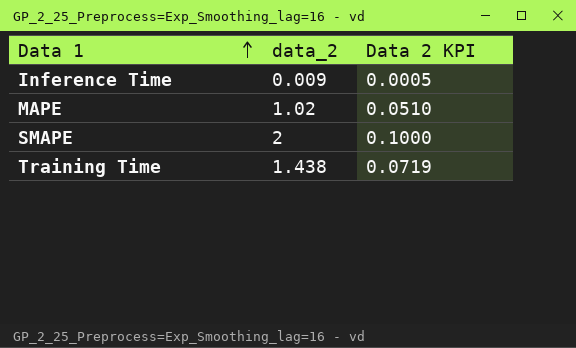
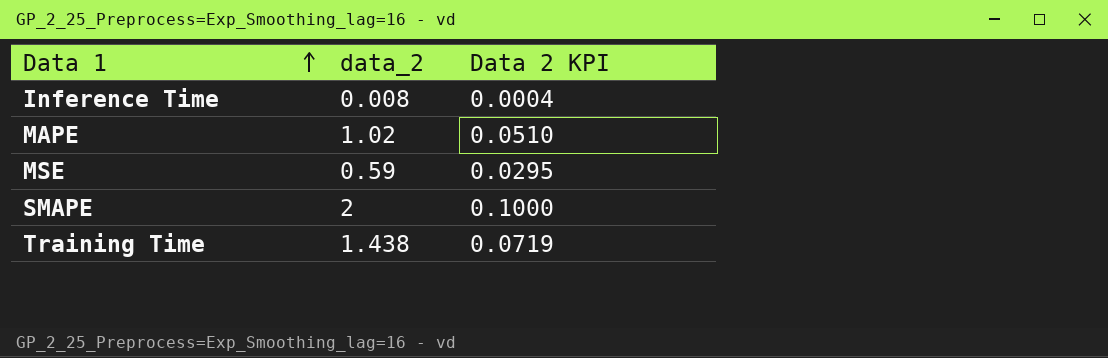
Inference Time | data_2: 0.009 -> 0.008
Inference Time | Data 2 KPI: 0.0005 -> 0.0004
row MSE: none -> 0.59 | 0.0295

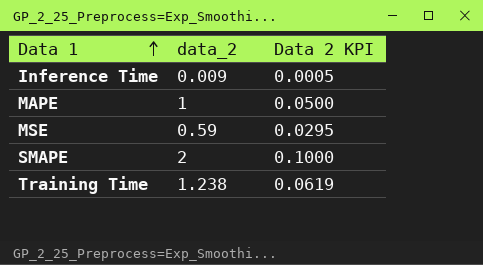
Inference Time | data_2: 0.008 -> 0.009
Inference Time | Data 2 KPI: 0.0004 -> 0.0005
MAPE | data_2: 1.02 -> 1
MAPE | Data 2 KPI: 0.0510 -> 0.0500
Training Time | data_2: 1.438 -> 1.238
Training Time | Data 2 KPI: 0.0719 -> 0.0619

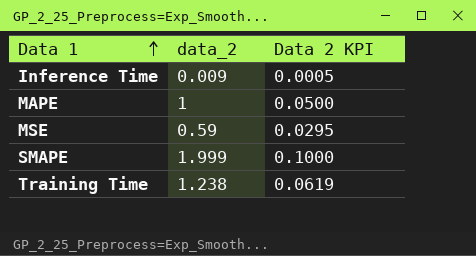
SMAPE | data_2: 2 -> 1.999

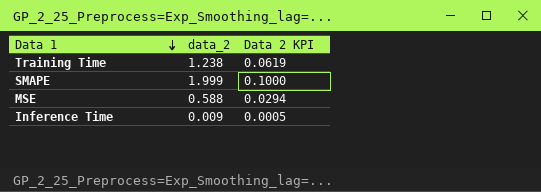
row order: Data 1 ascending -> Data 1 descending
row MAPE: 1 | 0.0500 -> none
MSE | data_2: 0.59 -> 0.588
MSE | Data 2 KPI: 0.0295 -> 0.0294

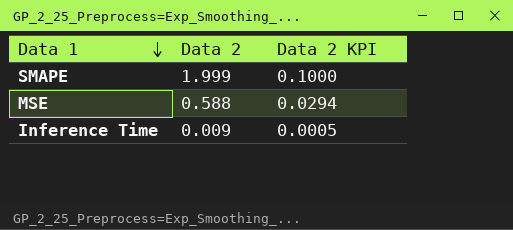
column name: data_2 -> Data 2
row Training Time: 1.238 | 0.0619 -> none

